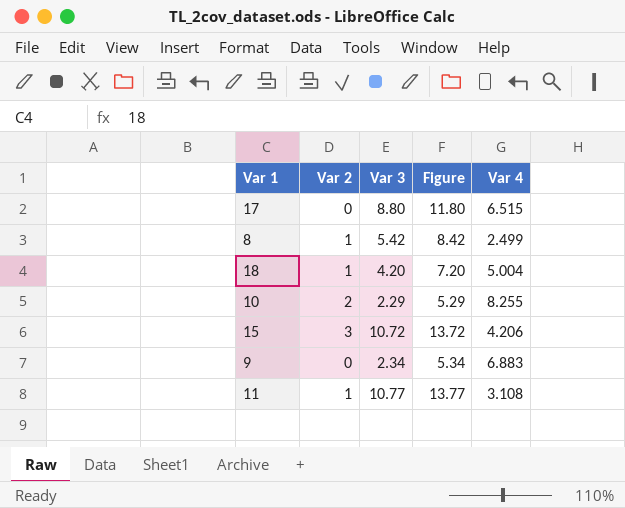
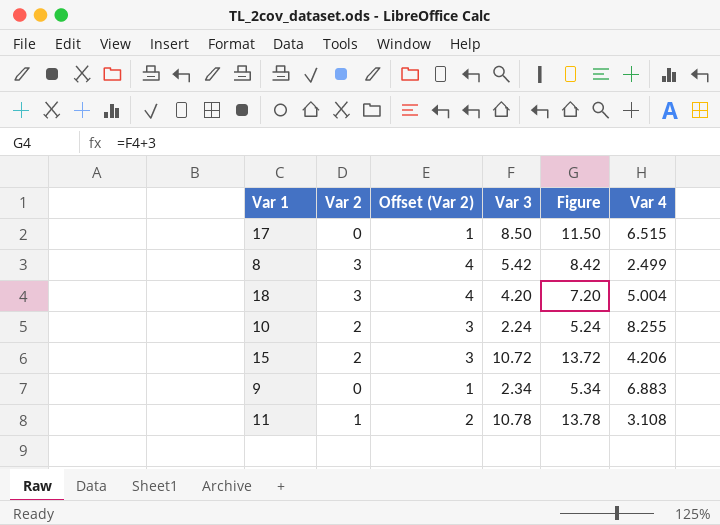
column Offset (Var 2) | formula: none -> [Var 2] + 1
17 | Var 3: 8.80 -> 8.50
17 | Figure: 11.80 -> 11.50
8 | Var 2: 1 -> 3
18 | Var 2: 1 -> 3
10 | Var 3: 2.29 -> 2.24
10 | Figure: 5.29 -> 5.24
15 | Var 2: 3 -> 2
11 | Var 3: 10.77 -> 10.78
11 | Figure: 13.77 -> 13.78

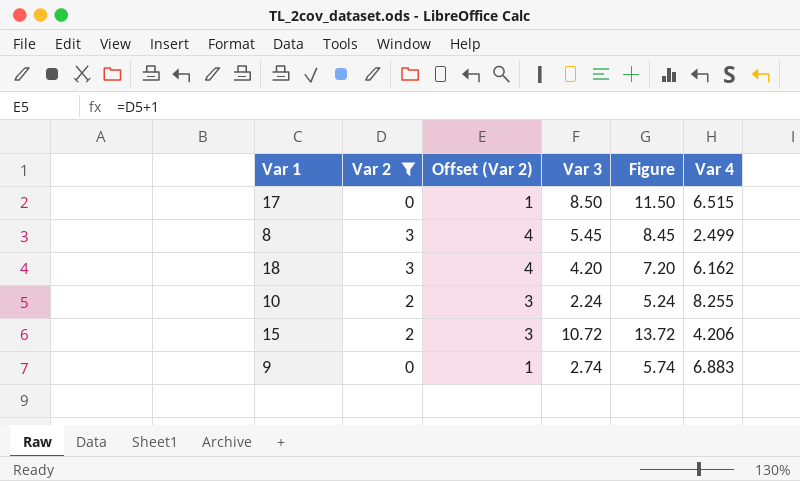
filter: none -> Var 2 != 1
8 | Var 3: 5.42 -> 5.45
8 | Figure: 8.42 -> 8.45
18 | Var 4: 5.004 -> 6.162
9 | Var 3: 2.34 -> 2.74
9 | Figure: 5.34 -> 5.74

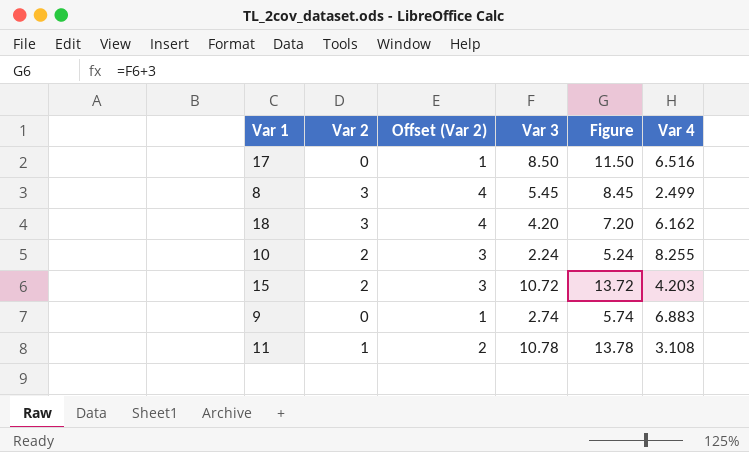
filter: Var 2 != 1 -> none
17 | Var 4: 6.515 -> 6.516
15 | Var 4: 4.206 -> 4.203

